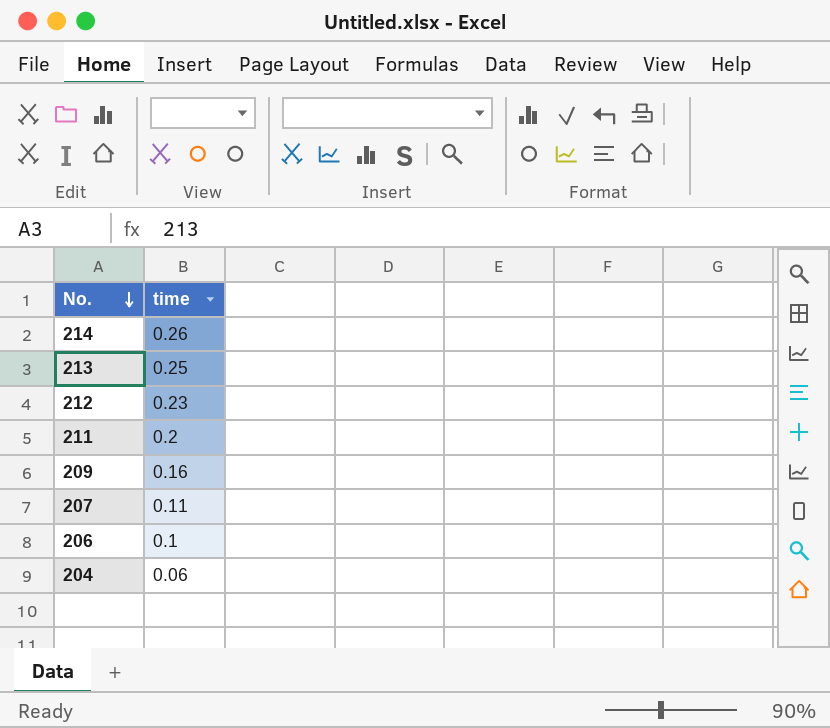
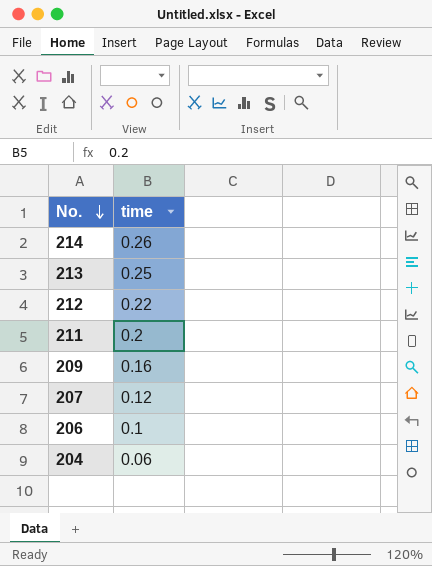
212 | time: 0.23 -> 0.22
207 | time: 0.11 -> 0.12

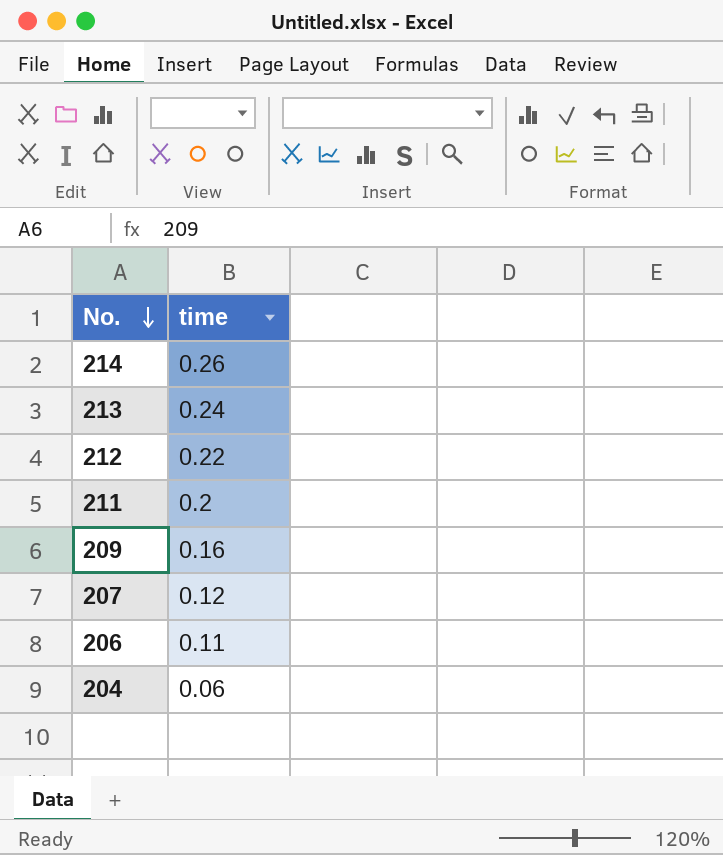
213 | time: 0.25 -> 0.24
206 | time: 0.1 -> 0.11

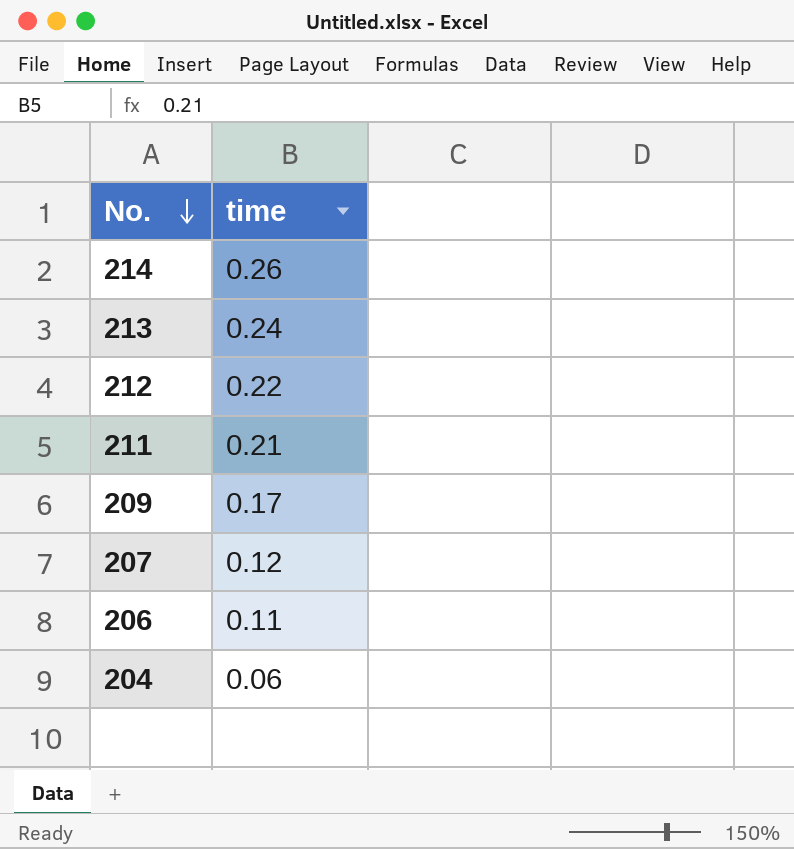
211 | time: 0.2 -> 0.21
209 | time: 0.16 -> 0.17

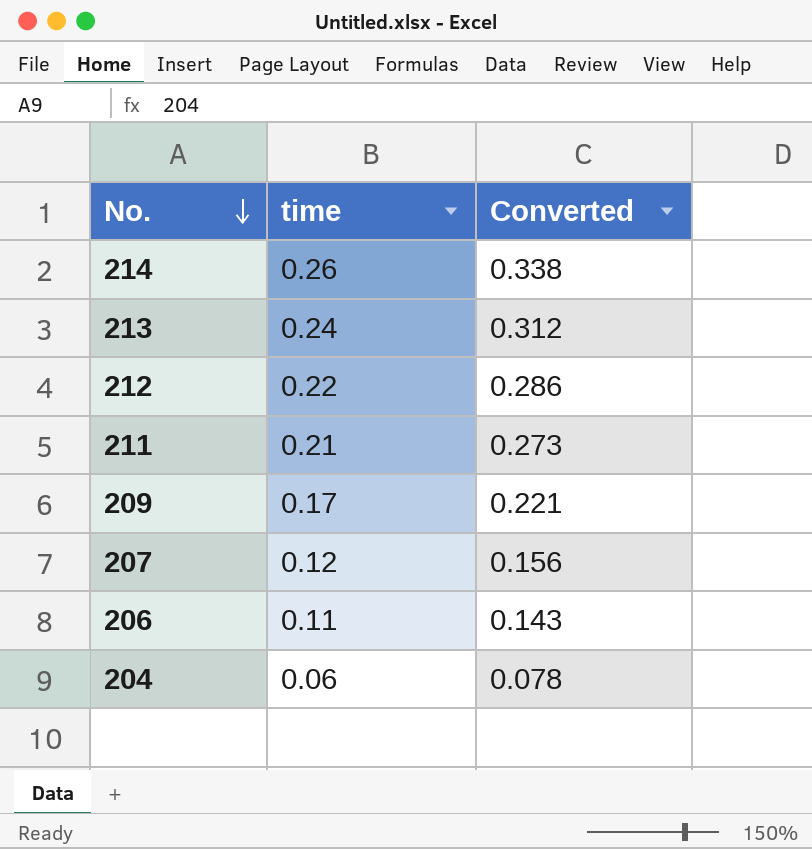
column Converted | formula: none -> [time] * 1.3

